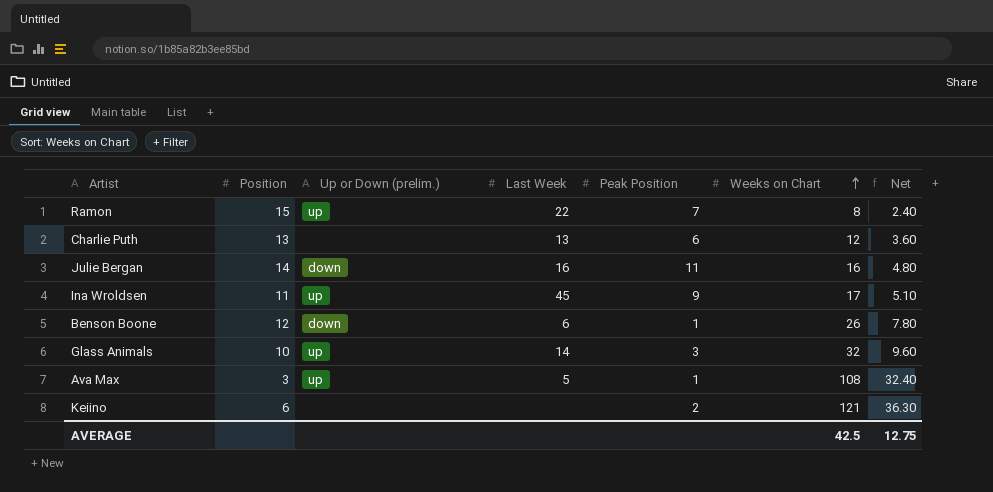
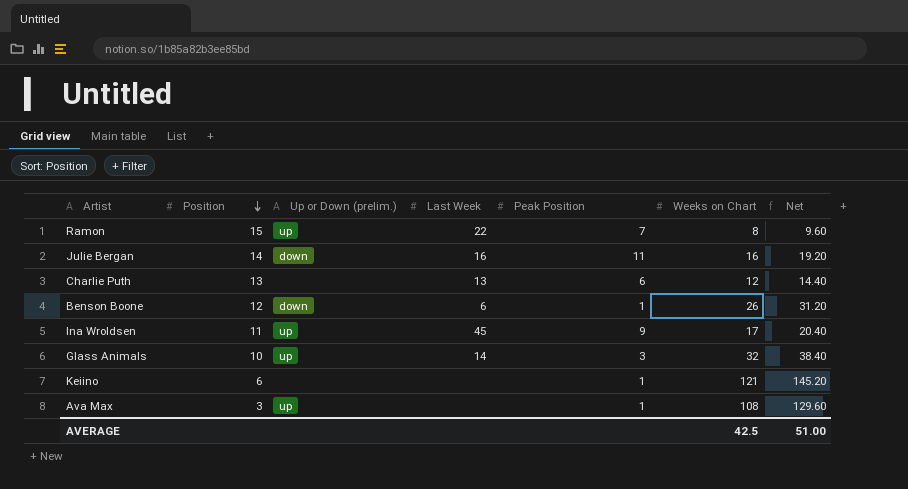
row order: Weeks on Chart ascending -> Position descending
column Net | formula: [Weeks on Chart] * 0.3 -> [Weeks on Chart] * 1.2
Keiino | Peak Position: 2 -> 1
Ava Max | Last Week: 5 -> none
AVERAGE | Net: 12.75 -> 51.00

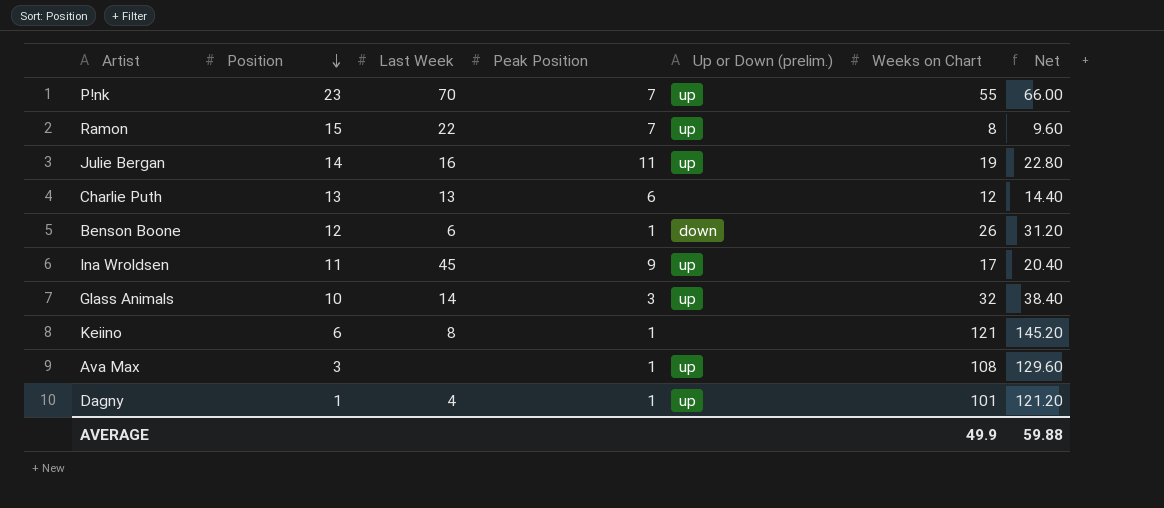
column Up or Down (prelim.) | position: 3 -> 5
row P!nk: none -> 23 | 70 | 7 | up | 55 | 66.00
Julie Bergan | Up or Down (prelim.): down -> up
Julie Bergan | Weeks on Chart: 16 -> 19
Julie Bergan | Net: 19.20 -> 22.80
Keiino | Last Week: none -> 8
row Dagny: none -> 1 | 4 | 1 | up | 101 | 121.20
AVERAGE | Weeks on Chart: 42.5 -> 49.9
AVERAGE | Net: 51.00 -> 59.88

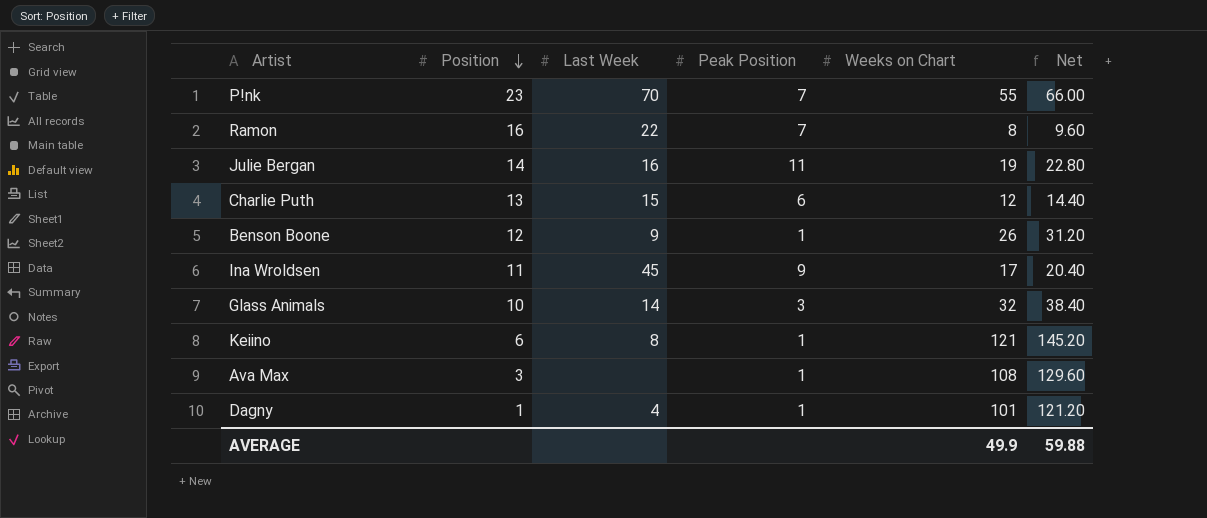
column Up or Down (prelim.) | position: 5 -> none
Ramon | Position: 15 -> 16
Charlie Puth | Last Week: 13 -> 15
Benson Boone | Last Week: 6 -> 9

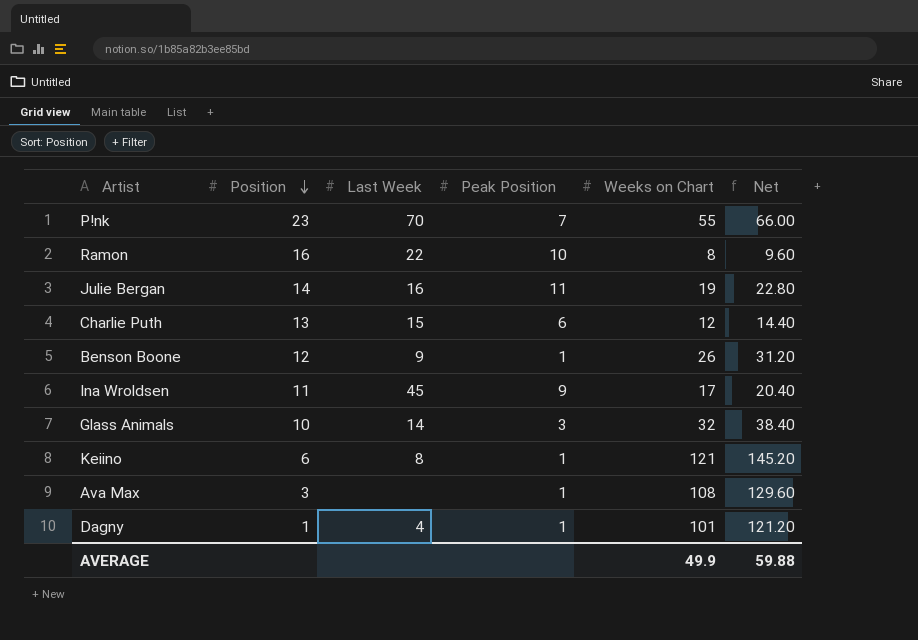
Ramon | Peak Position: 7 -> 10

